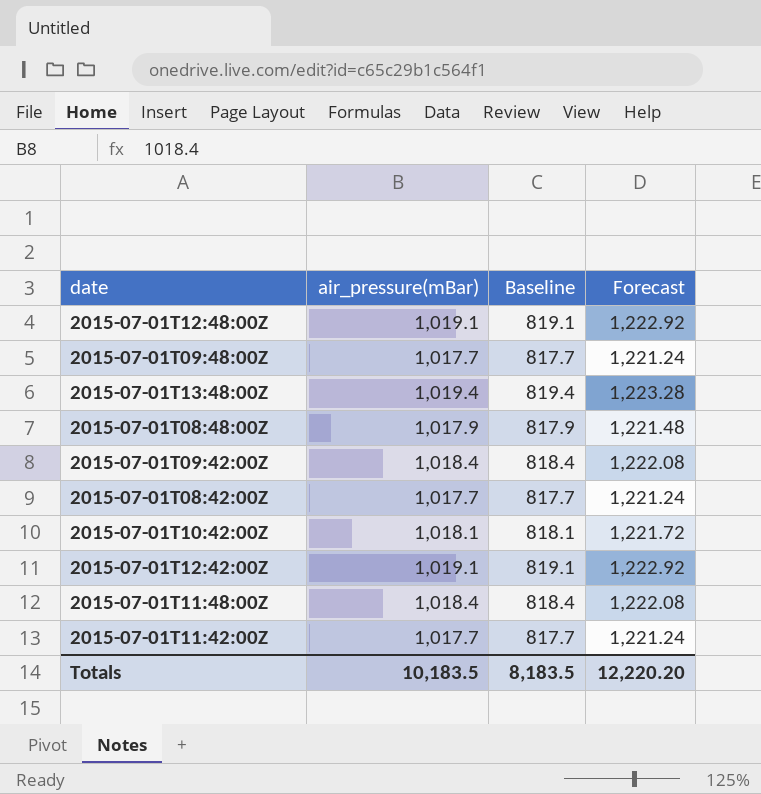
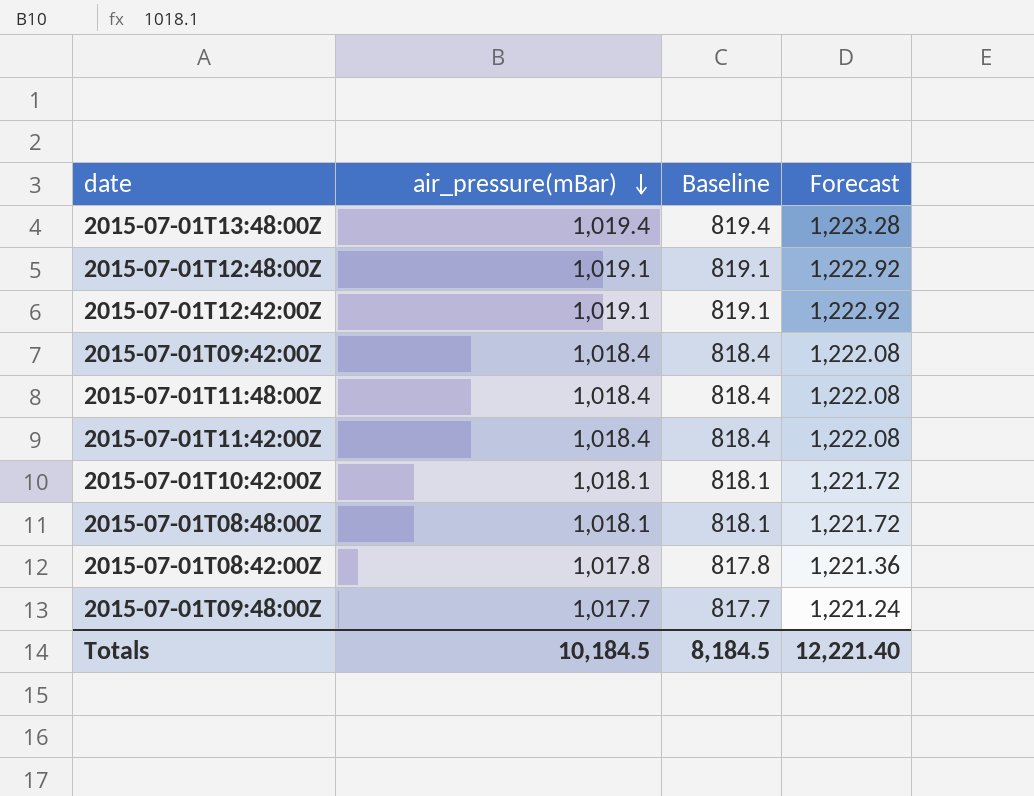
row order: none -> air_pressure(mBar) descending
2015-07-01T11:42:00Z | air_pressure(mBar): 1,017.7 -> 1,018.4
2015-07-01T11:42:00Z | Baseline: 817.7 -> 818.4
2015-07-01T11:42:00Z | Forecast: 1,221.24 -> 1,222.08
2015-07-01T08:48:00Z | air_pressure(mBar): 1,017.9 -> 1,018.1
2015-07-01T08:48:00Z | Baseline: 817.9 -> 818.1
2015-07-01T08:48:00Z | Forecast: 1,221.48 -> 1,221.72
2015-07-01T08:42:00Z | air_pressure(mBar): 1,017.7 -> 1,017.8
2015-07-01T08:42:00Z | Baseline: 817.7 -> 817.8
2015-07-01T08:42:00Z | Forecast: 1,221.24 -> 1,221.36
Totals | air_pressure(mBar): 10,183.5 -> 10,184.5
Totals | Baseline: 8,183.5 -> 8,184.5
Totals | Forecast: 12,220.20 -> 12,221.40

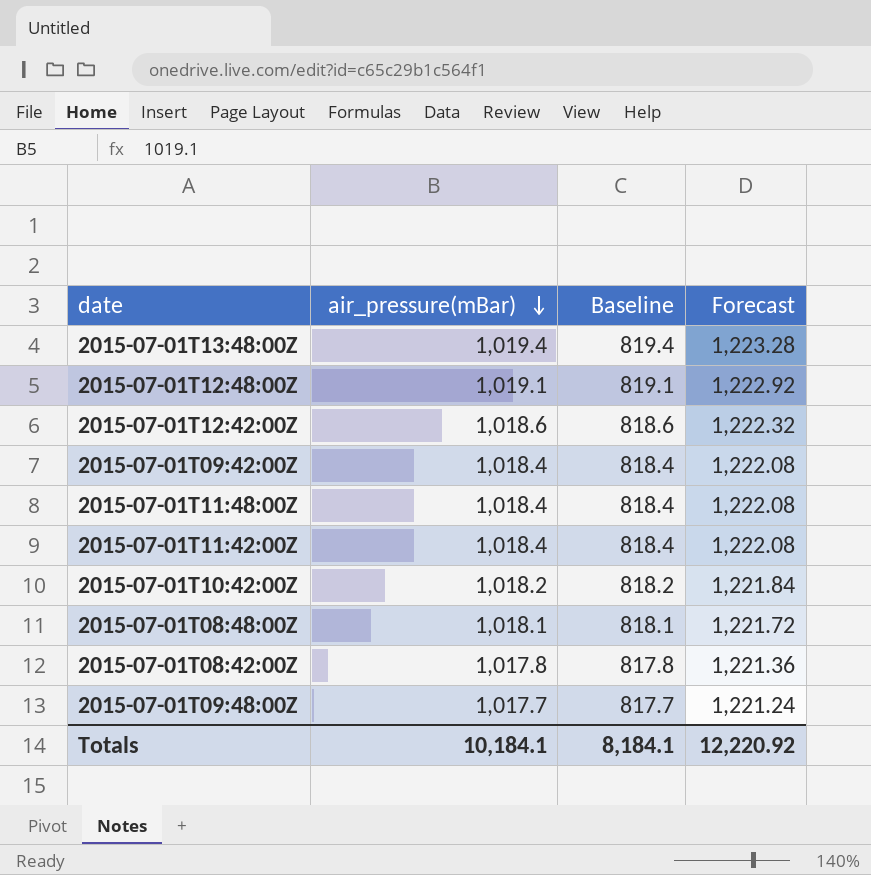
2015-07-01T12:42:00Z | air_pressure(mBar): 1,019.1 -> 1,018.6
2015-07-01T12:42:00Z | Baseline: 819.1 -> 818.6
2015-07-01T12:42:00Z | Forecast: 1,222.92 -> 1,222.32
2015-07-01T10:42:00Z | air_pressure(mBar): 1,018.1 -> 1,018.2
2015-07-01T10:42:00Z | Baseline: 818.1 -> 818.2
2015-07-01T10:42:00Z | Forecast: 1,221.72 -> 1,221.84
Totals | air_pressure(mBar): 10,184.5 -> 10,184.1
Totals | Baseline: 8,184.5 -> 8,184.1
Totals | Forecast: 12,221.40 -> 12,220.92

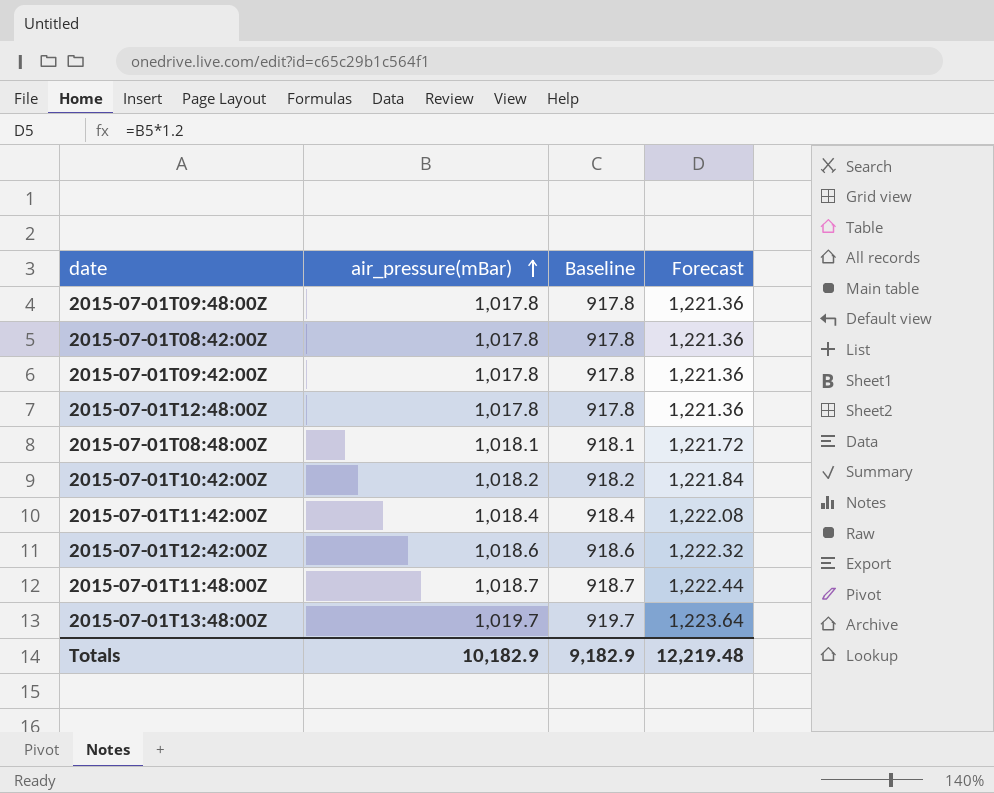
row order: air_pressure(mBar) descending -> air_pressure(mBar) ascending
column Baseline | formula: [air_pressure(mBar)] - 200 -> [air_pressure(mBar)] - 100
2015-07-01T09:48:00Z | air_pressure(mBar): 1,017.7 -> 1,017.8
2015-07-01T09:48:00Z | Forecast: 1,221.24 -> 1,221.36
2015-07-01T09:42:00Z | air_pressure(mBar): 1,018.4 -> 1,017.8
2015-07-01T09:42:00Z | Forecast: 1,222.08 -> 1,221.36
2015-07-01T12:48:00Z | air_pressure(mBar): 1,019.1 -> 1,017.8
2015-07-01T12:48:00Z | Forecast: 1,222.92 -> 1,221.36
2015-07-01T11:48:00Z | air_pressure(mBar): 1,018.4 -> 1,018.7
2015-07-01T11:48:00Z | Forecast: 1,222.08 -> 1,222.44
2015-07-01T13:48:00Z | air_pressure(mBar): 1,019.4 -> 1,019.7
2015-07-01T13:48:00Z | Forecast: 1,223.28 -> 1,223.64
Totals | air_pressure(mBar): 10,184.1 -> 10,182.9
Totals | Baseline: 8,184.1 -> 9,182.9
Totals | Forecast: 12,220.92 -> 12,219.48

